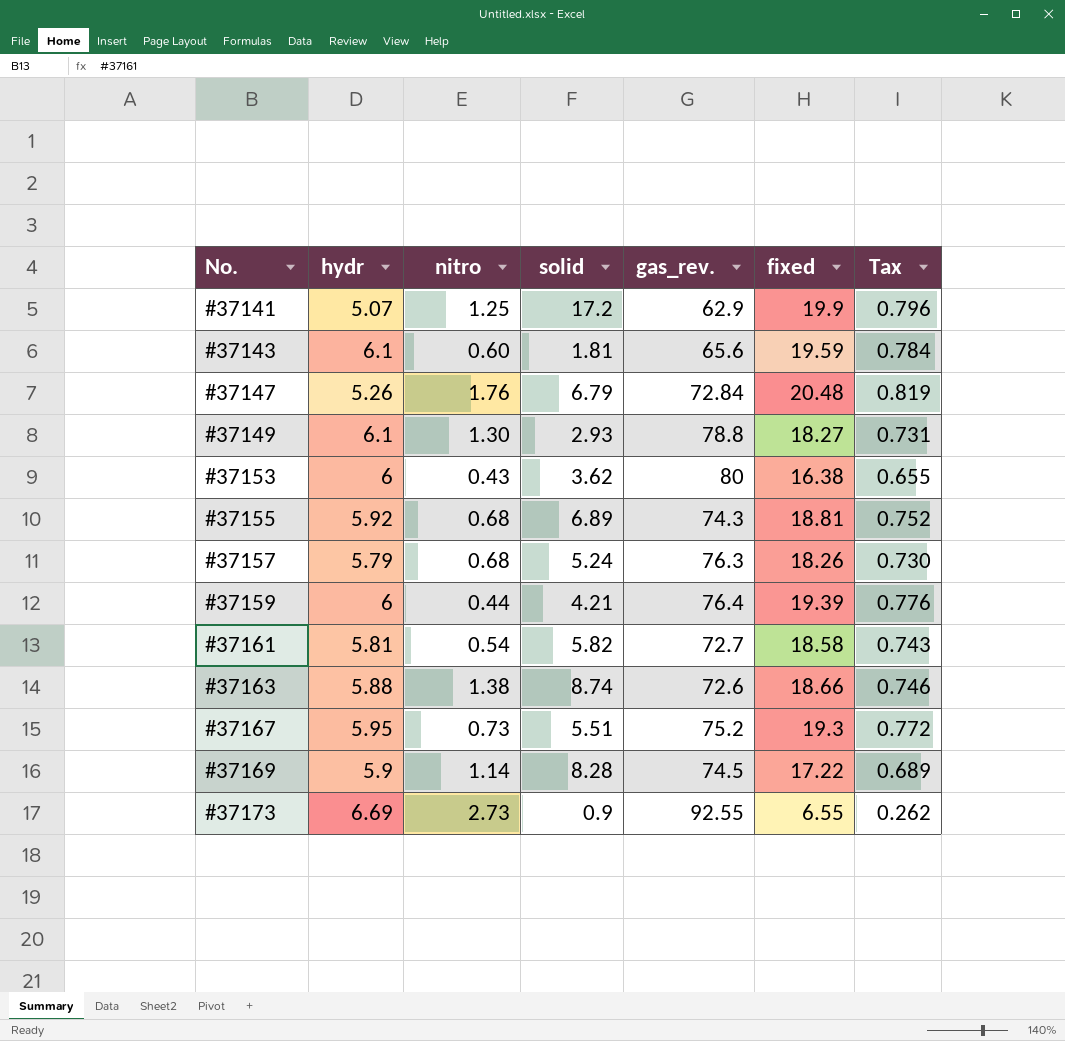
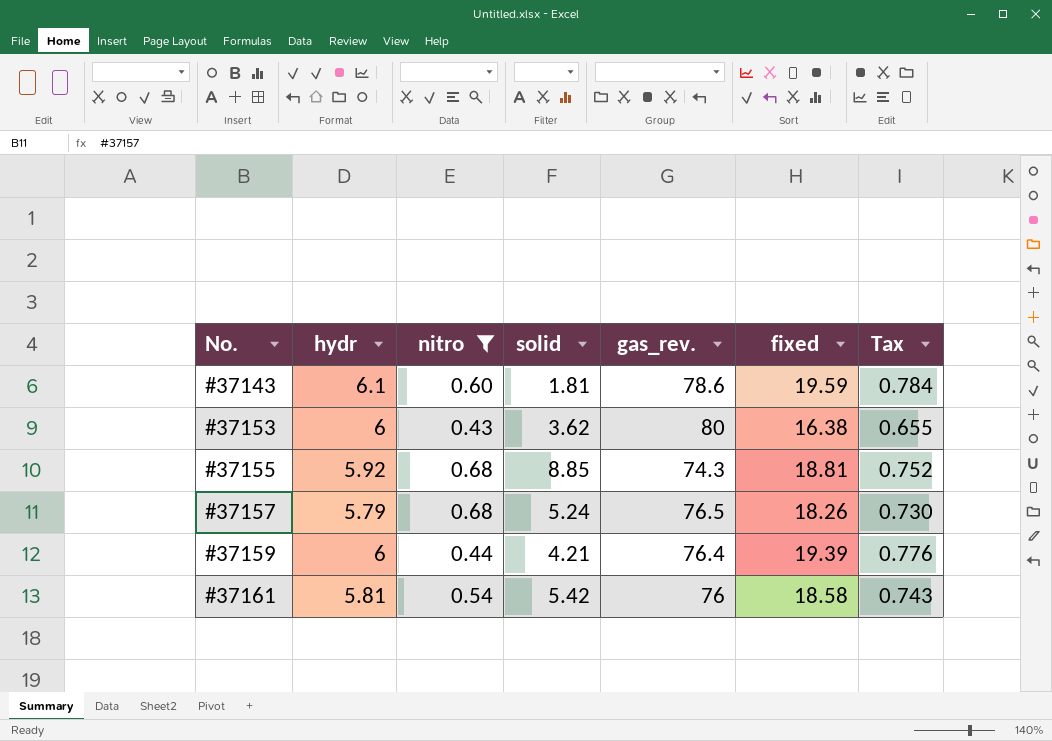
filter: none -> nitro <= 0.68
#37143 | gas_rev.: 65.6 -> 78.6
#37155 | solid: 6.89 -> 8.85
#37157 | gas_rev.: 76.3 -> 76.5
#37161 | solid: 5.82 -> 5.42
#37161 | gas_rev.: 72.7 -> 76

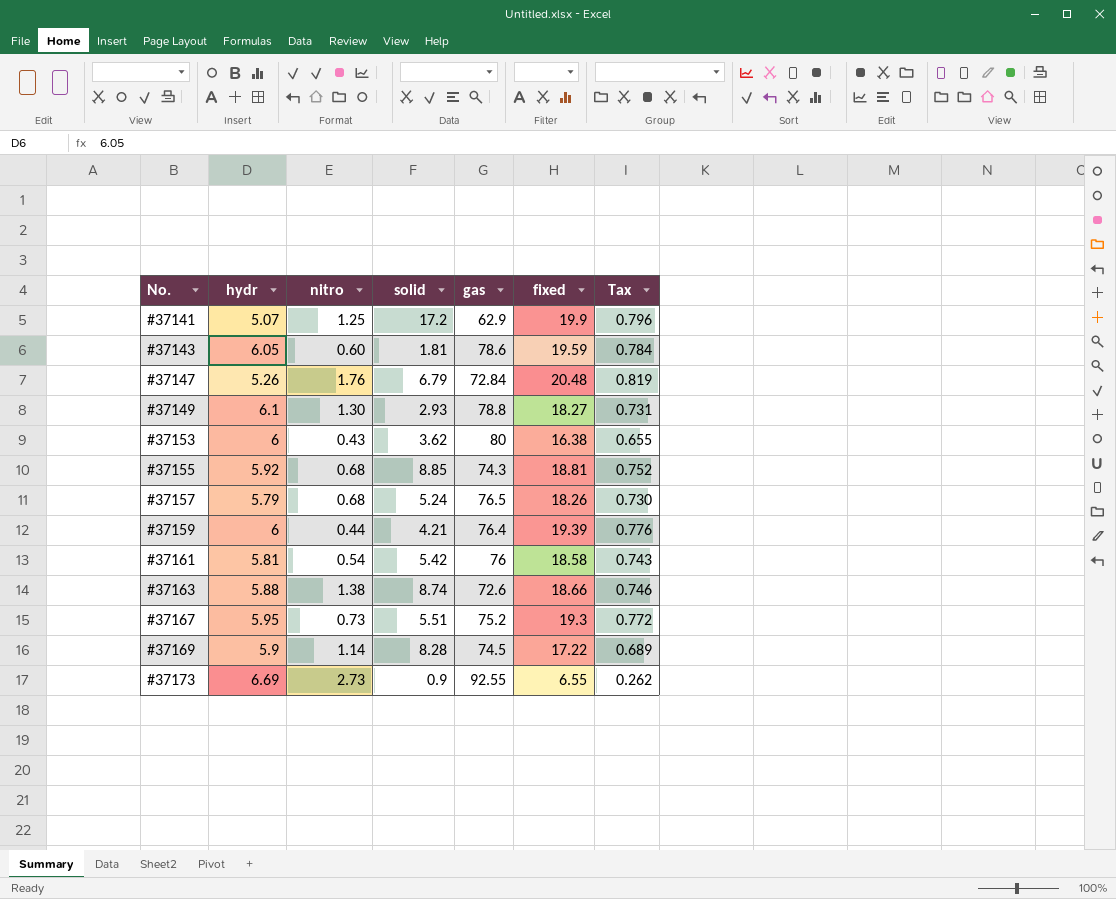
filter: nitro <= 0.68 -> none
column name: gas_rev. -> gas
#37143 | hydr: 6.1 -> 6.05

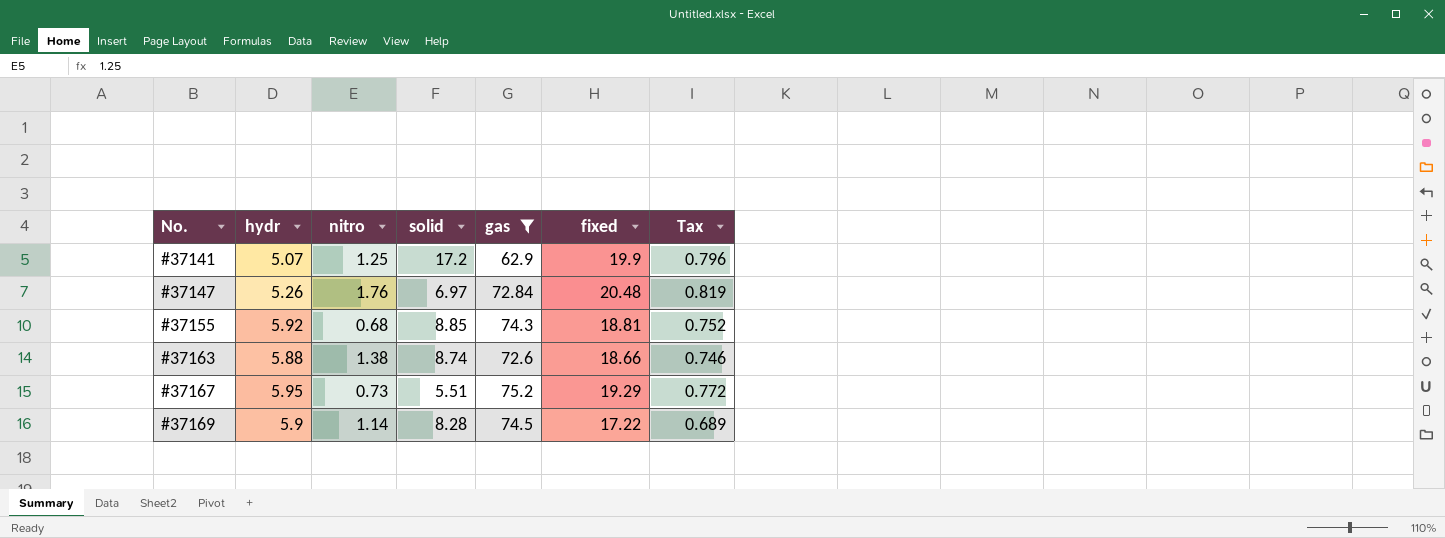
filter: none -> gas <= 75.2
#37147 | solid: 6.79 -> 6.97
#37167 | fixed: 19.3 -> 19.29

